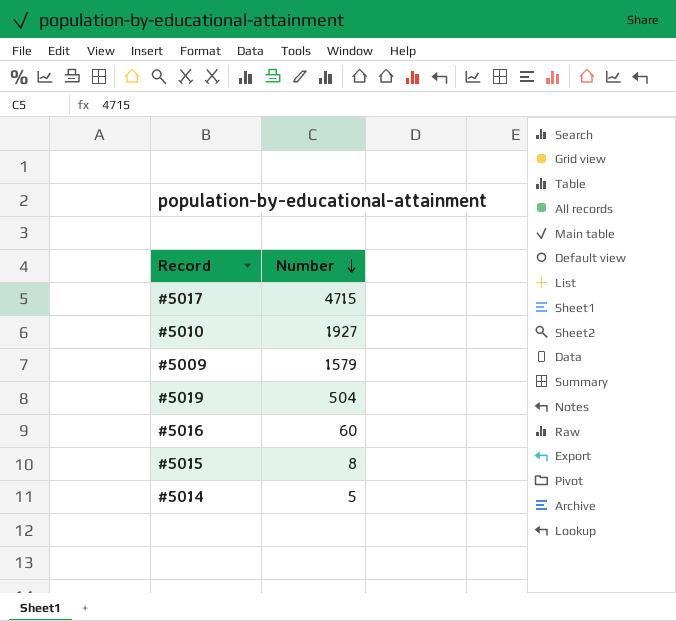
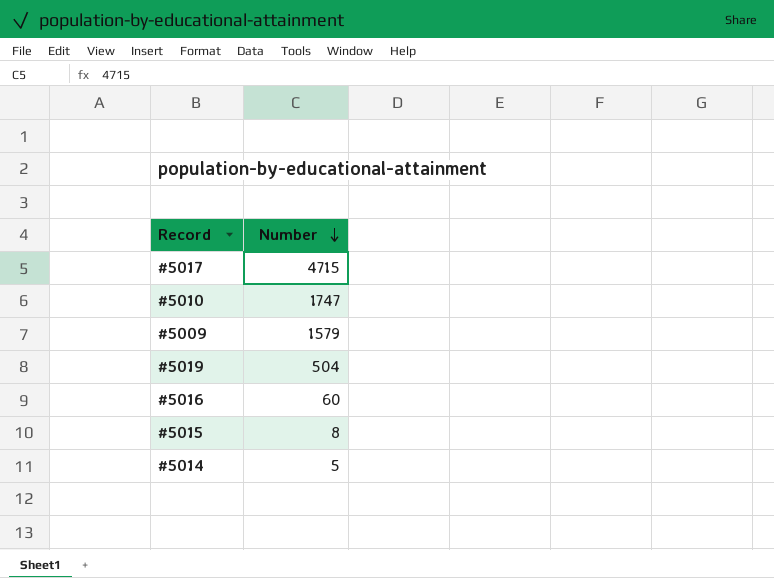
#5010 | Number: 1927 -> 1747

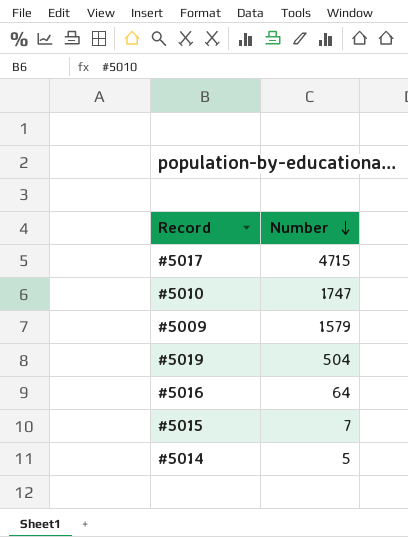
#5016 | Number: 60 -> 64
#5015 | Number: 8 -> 7

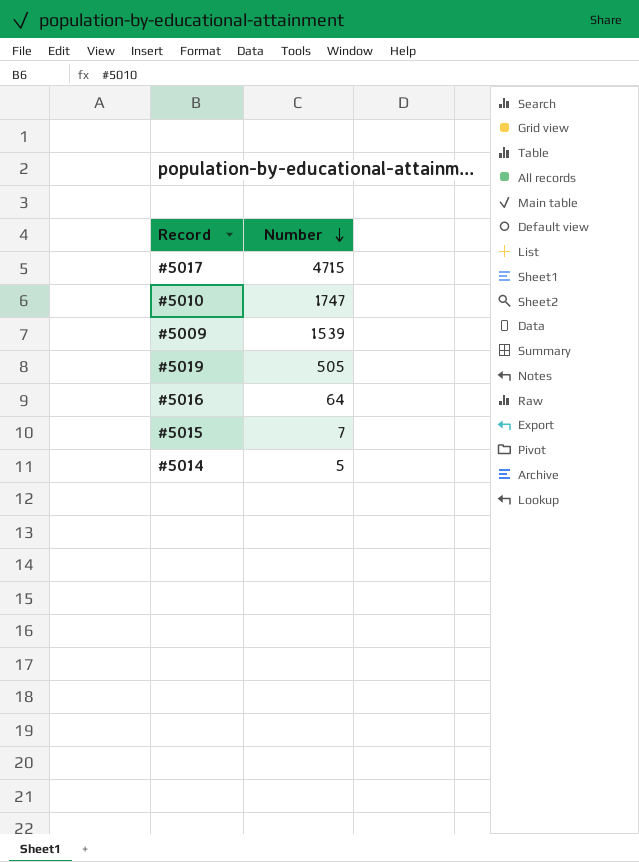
#5009 | Number: 1579 -> 1539
#5019 | Number: 504 -> 505

